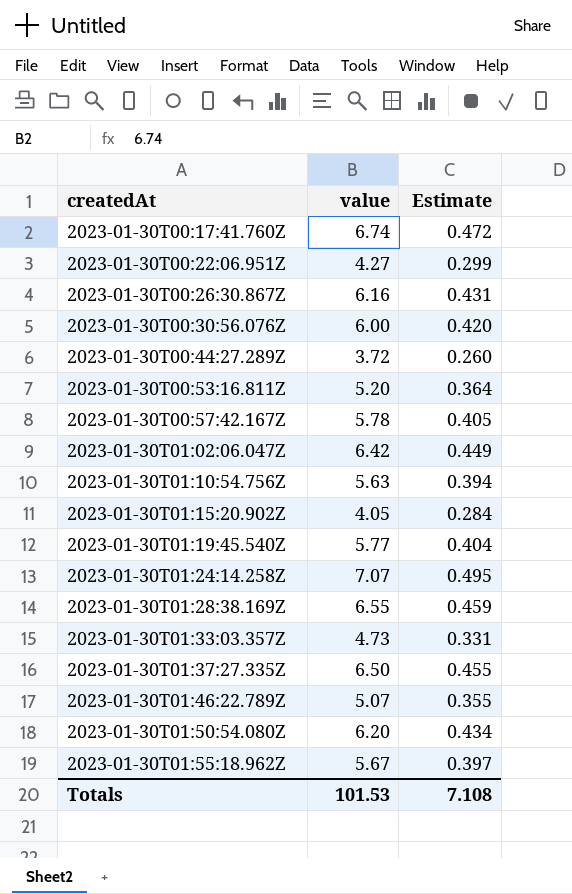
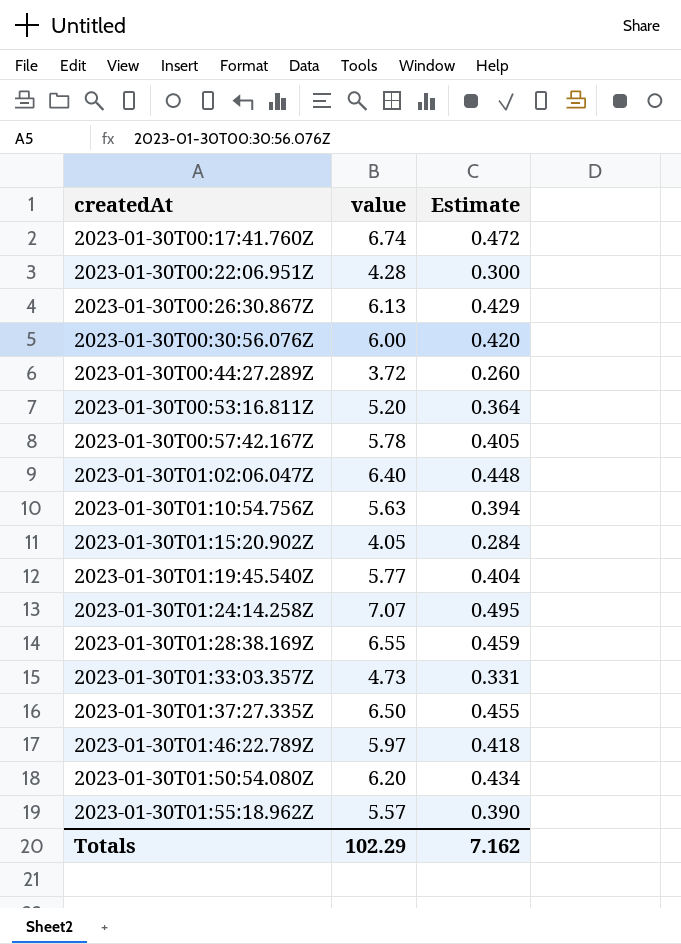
2023-01-30T00:22:06.951Z | value: 4.27 -> 4.28
2023-01-30T00:22:06.951Z | Estimate: 0.299 -> 0.300
2023-01-30T00:26:30.867Z | value: 6.16 -> 6.13
2023-01-30T00:26:30.867Z | Estimate: 0.431 -> 0.429
2023-01-30T01:02:06.047Z | value: 6.42 -> 6.40
2023-01-30T01:02:06.047Z | Estimate: 0.449 -> 0.448
2023-01-30T01:46:22.789Z | value: 5.07 -> 5.97
2023-01-30T01:46:22.789Z | Estimate: 0.355 -> 0.418
2023-01-30T01:55:18.962Z | value: 5.67 -> 5.57
2023-01-30T01:55:18.962Z | Estimate: 0.397 -> 0.390
Totals | value: 101.53 -> 102.29
Totals | Estimate: 7.108 -> 7.162

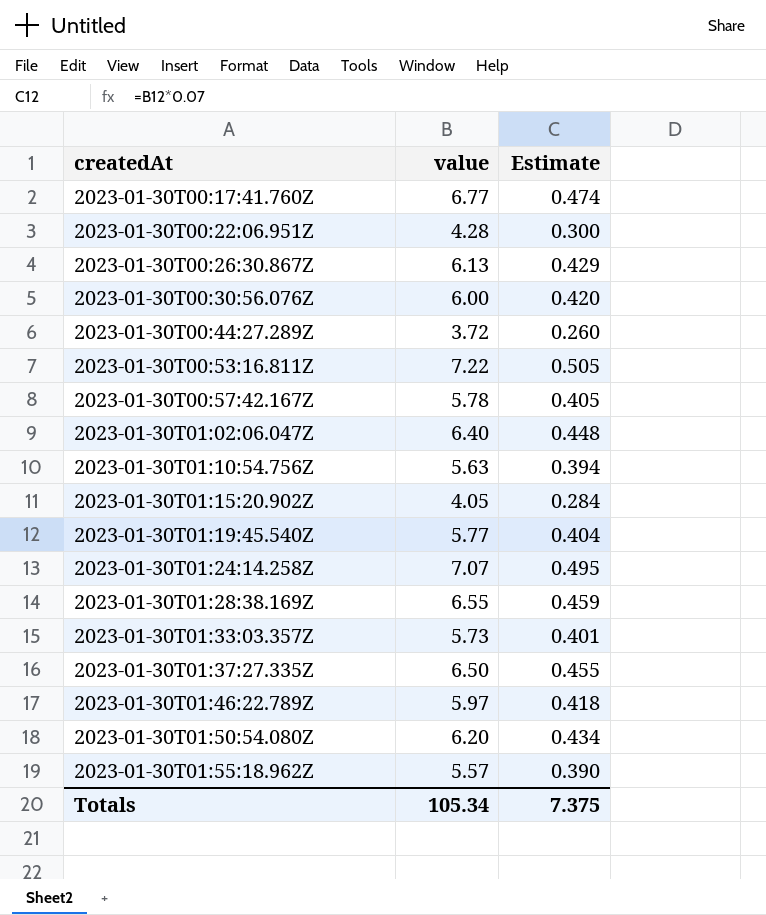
2023-01-30T00:17:41.760Z | value: 6.74 -> 6.77
2023-01-30T00:17:41.760Z | Estimate: 0.472 -> 0.474
2023-01-30T00:53:16.811Z | value: 5.20 -> 7.22
2023-01-30T00:53:16.811Z | Estimate: 0.364 -> 0.505
2023-01-30T01:33:03.357Z | value: 4.73 -> 5.73
2023-01-30T01:33:03.357Z | Estimate: 0.331 -> 0.401
Totals | value: 102.29 -> 105.34
Totals | Estimate: 7.162 -> 7.375

